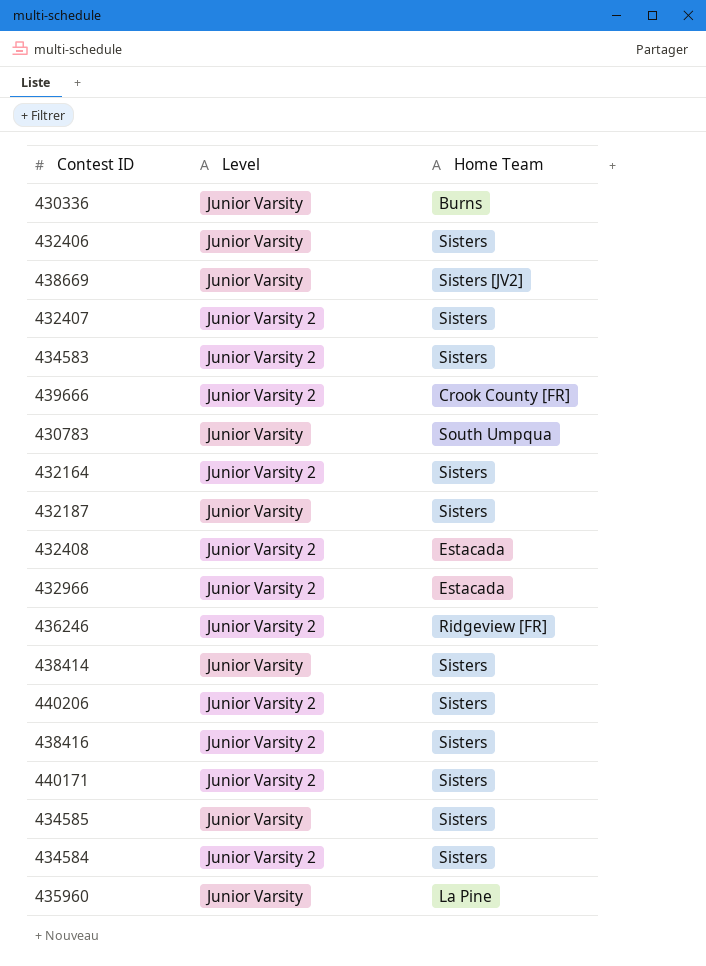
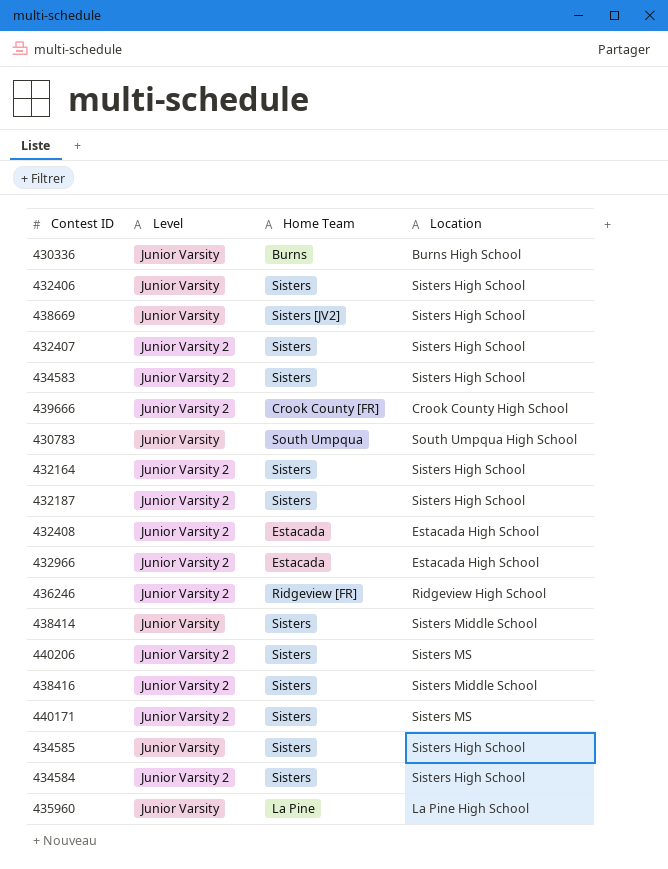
column Location | position: none -> 4
432187 | Level: Junior Varsity -> Junior Varsity 2

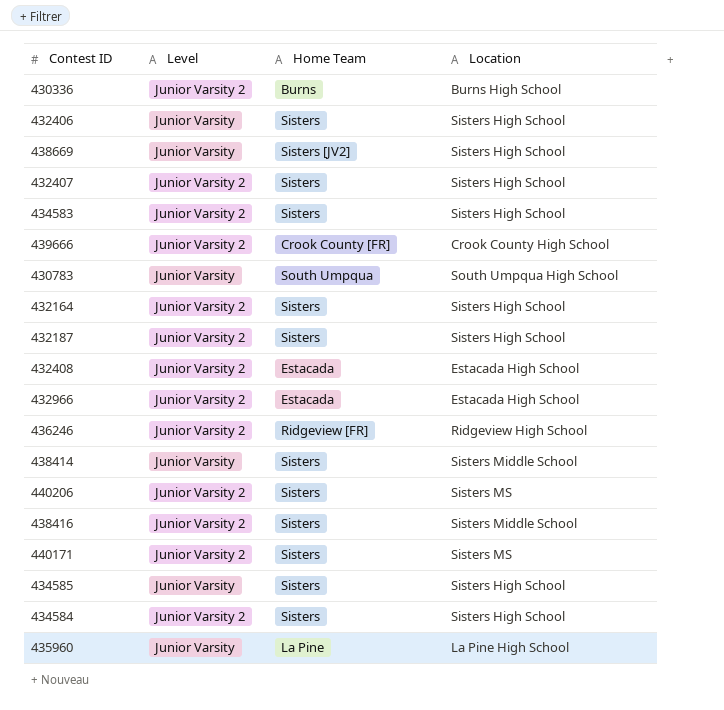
430336 | Level: Junior Varsity -> Junior Varsity 2

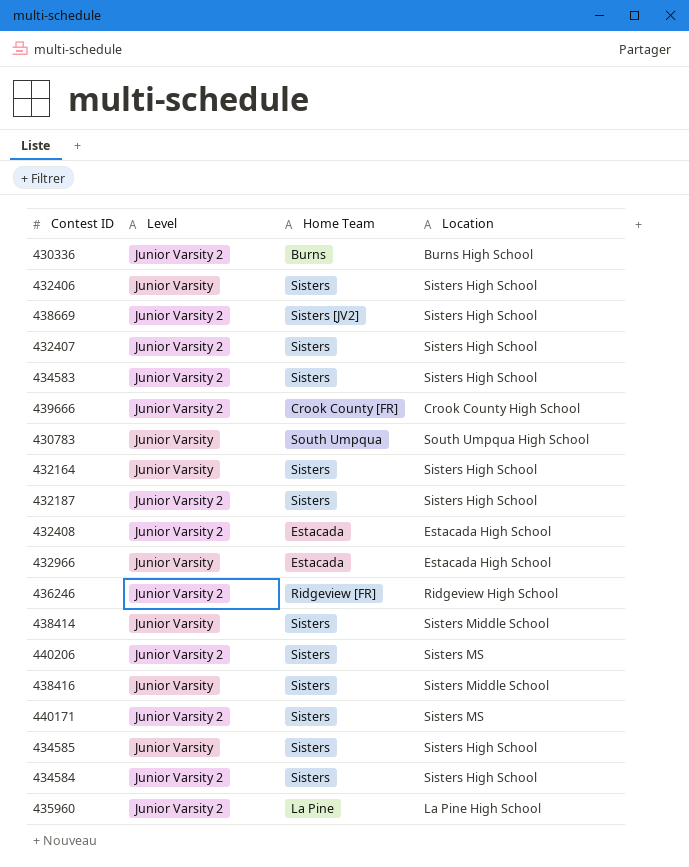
438669 | Level: Junior Varsity -> Junior Varsity 2
432164 | Level: Junior Varsity 2 -> Junior Varsity
432966 | Level: Junior Varsity 2 -> Junior Varsity
438416 | Level: Junior Varsity 2 -> Junior Varsity
435960 | Level: Junior Varsity -> Junior Varsity 2

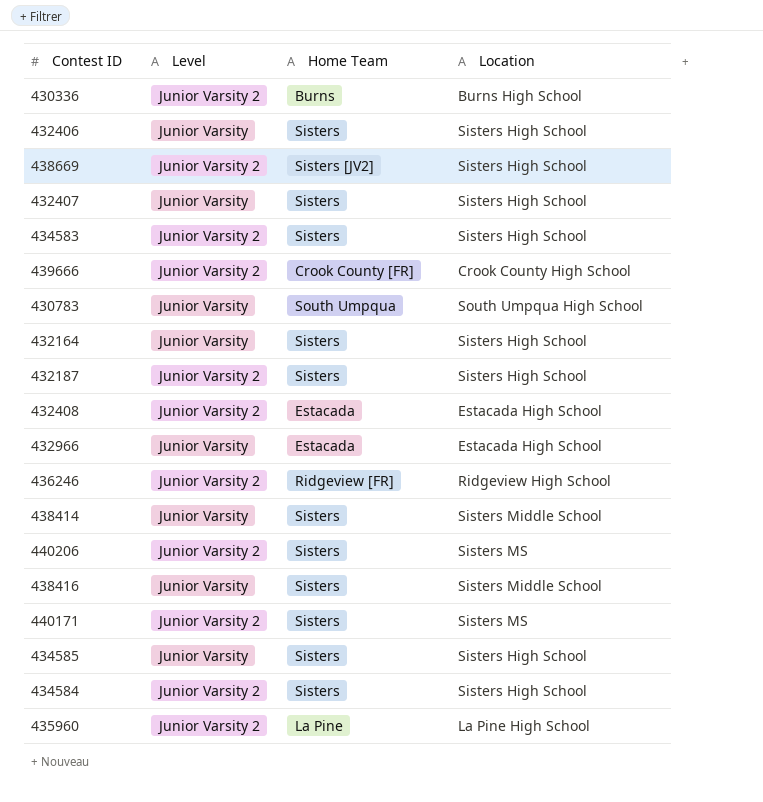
432407 | Level: Junior Varsity 2 -> Junior Varsity

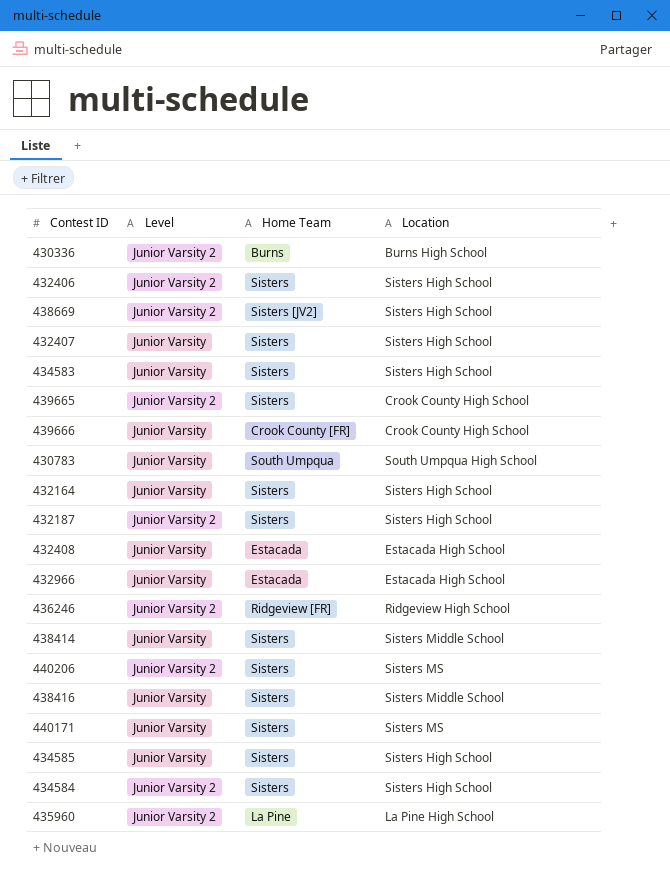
432406 | Level: Junior Varsity -> Junior Varsity 2
434583 | Level: Junior Varsity 2 -> Junior Varsity
row 439665: none -> Junior Varsity 2 | Sisters | Crook County High School
439666 | Level: Junior Varsity 2 -> Junior Varsity
432408 | Level: Junior Varsity 2 -> Junior Varsity
440171 | Level: Junior Varsity 2 -> Junior Varsity

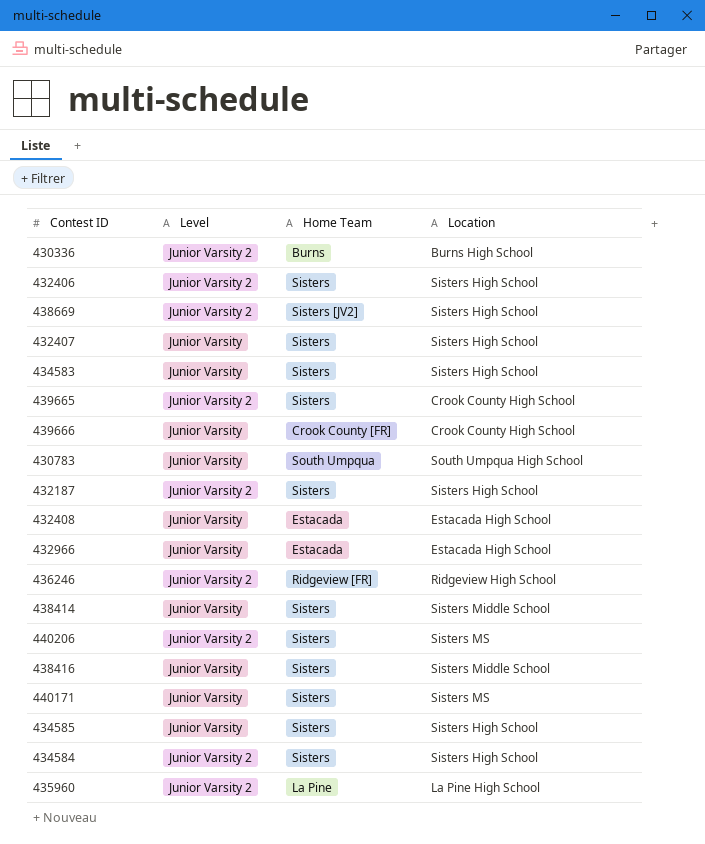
row 432164: Junior Varsity | Sisters | Sisters High School -> none

